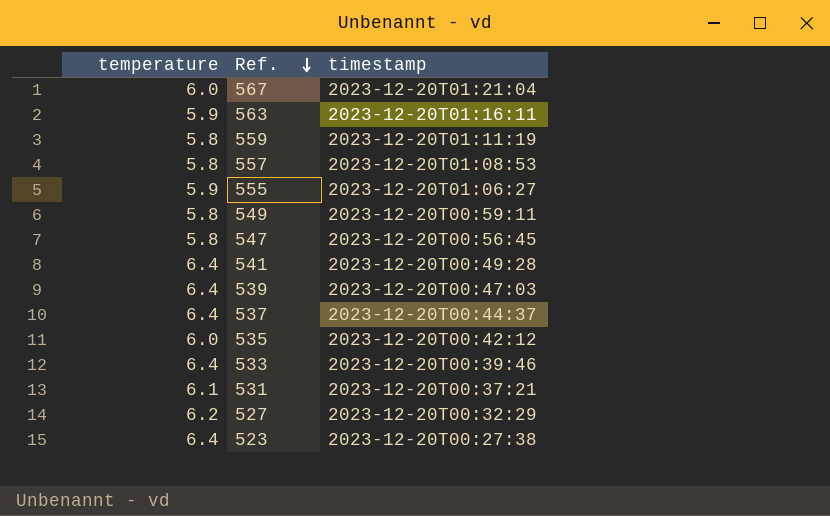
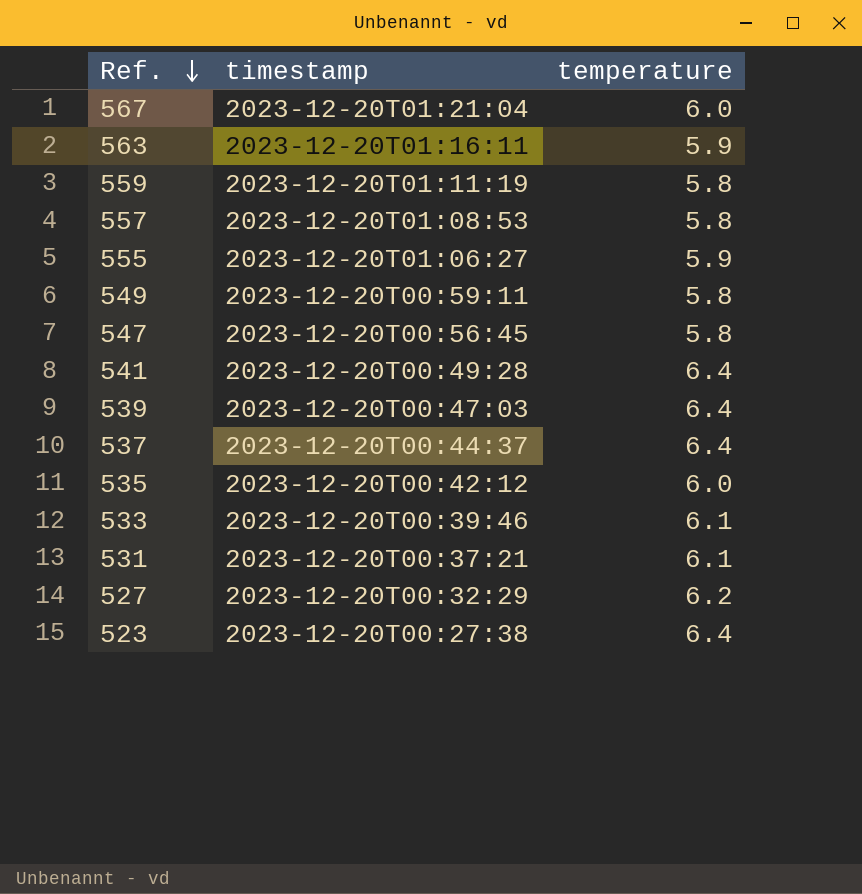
column temperature | position: 1 -> 3
533 | temperature: 6.4 -> 6.1

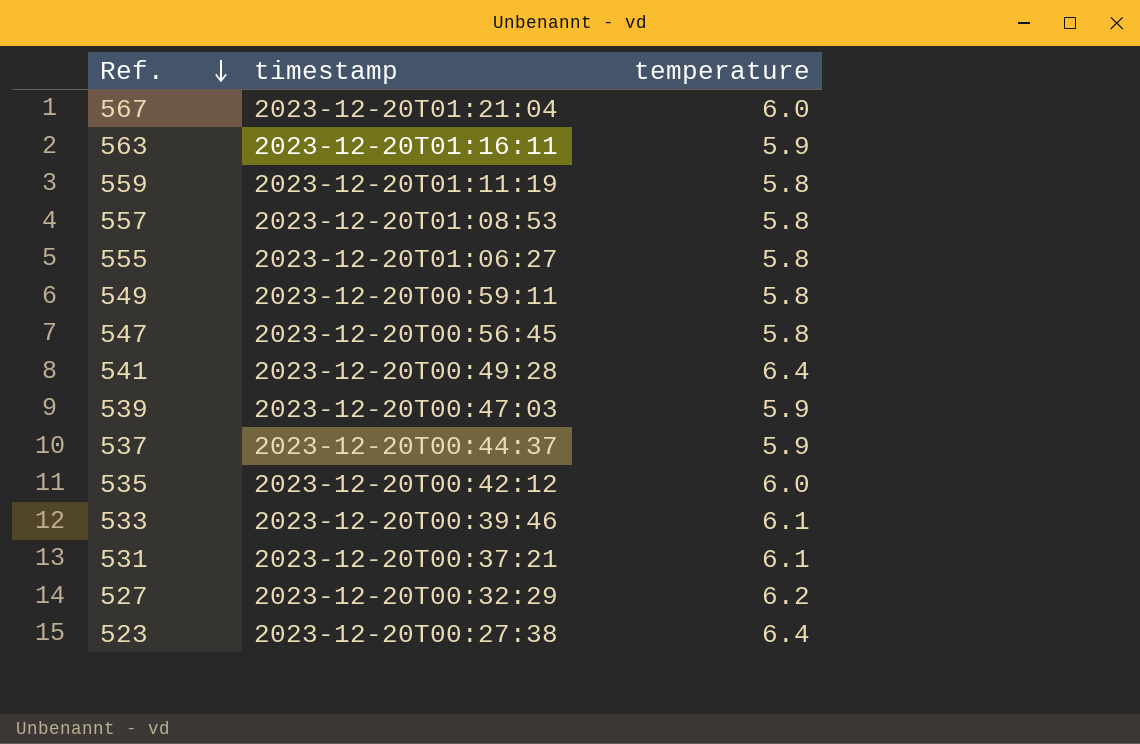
555 | temperature: 5.9 -> 5.8
539 | temperature: 6.4 -> 5.9
537 | temperature: 6.4 -> 5.9

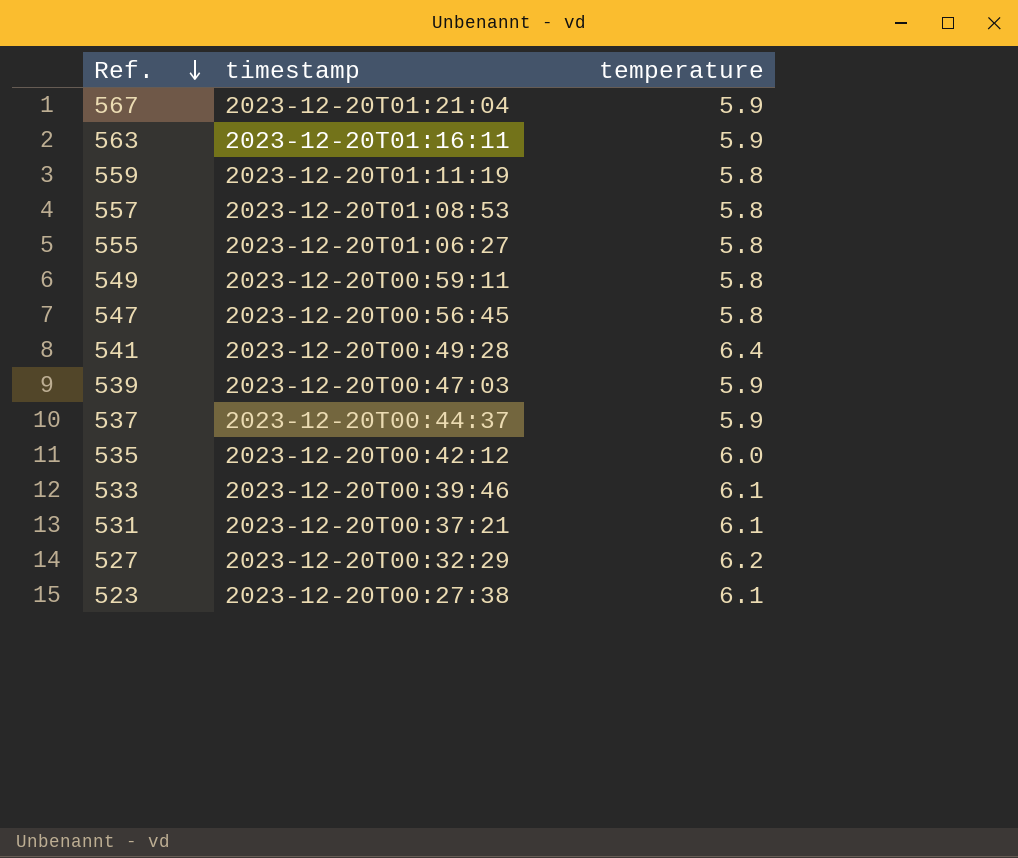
567 | temperature: 6.0 -> 5.9
523 | temperature: 6.4 -> 6.1

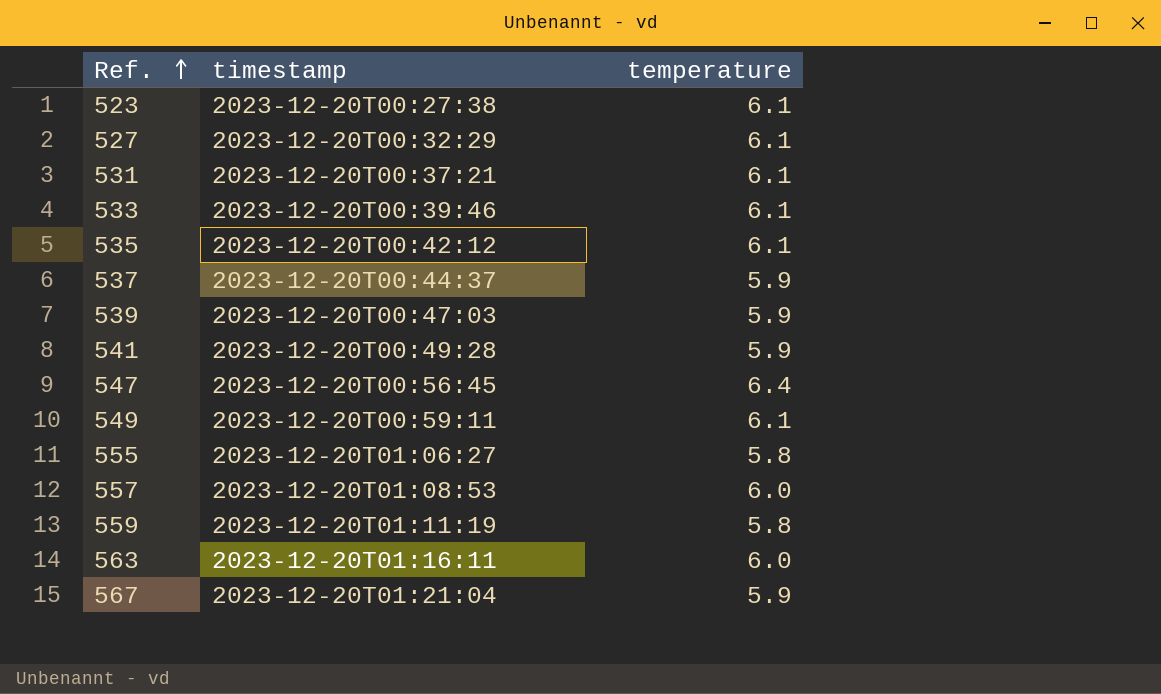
row order: Ref. descending -> Ref. ascending
527 | temperature: 6.2 -> 6.1
535 | temperature: 6.0 -> 6.1
541 | temperature: 6.4 -> 5.9
547 | temperature: 5.8 -> 6.4
549 | temperature: 5.8 -> 6.1
557 | temperature: 5.8 -> 6.0
563 | temperature: 5.9 -> 6.0

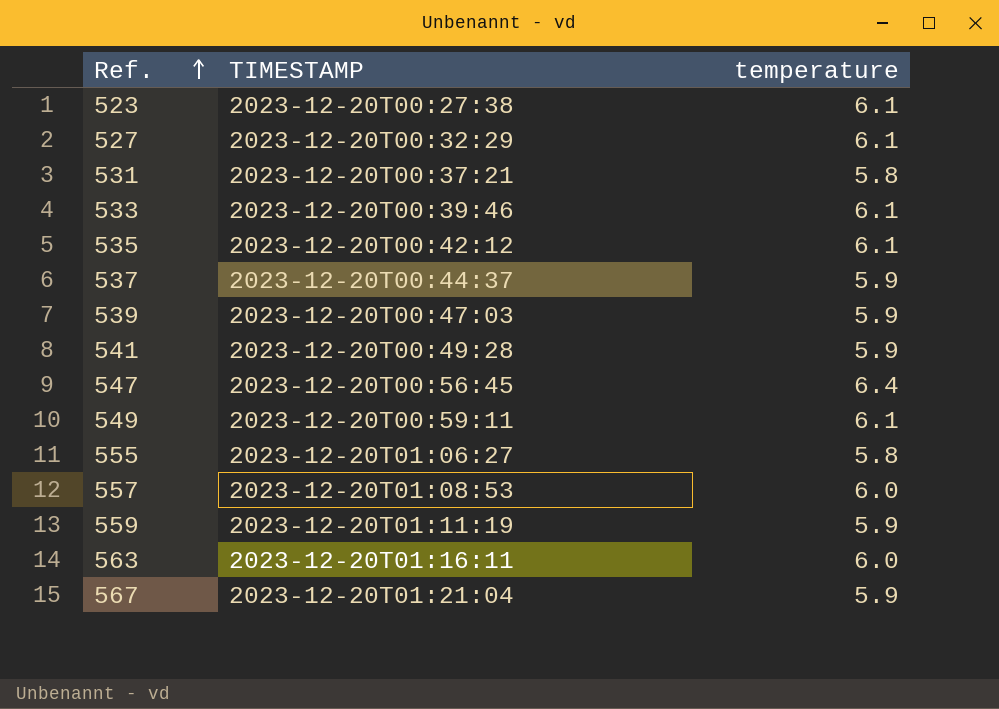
column name: timestamp -> TIMESTAMP
531 | temperature: 6.1 -> 5.8
559 | temperature: 5.8 -> 5.9

